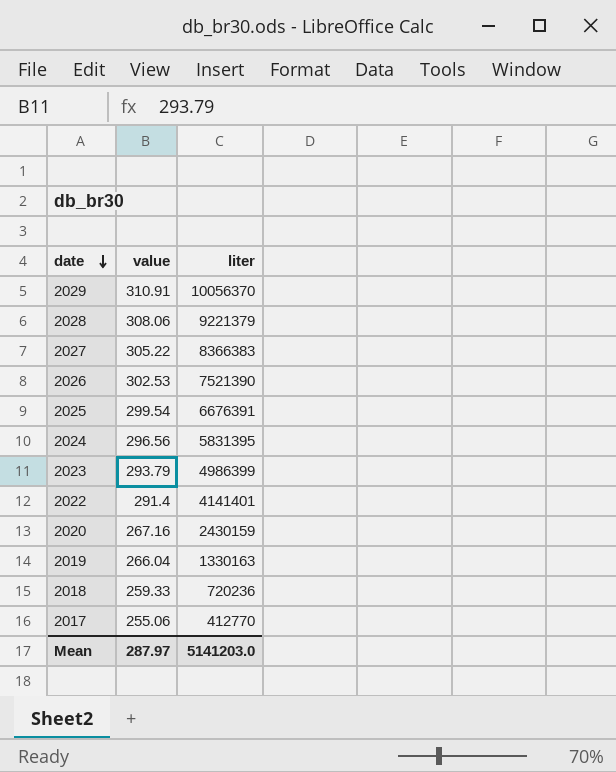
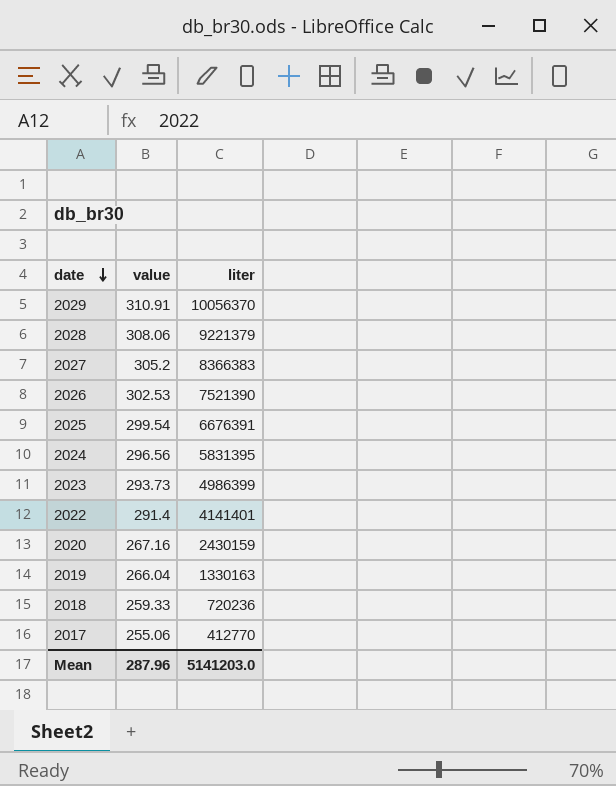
2027 | value: 305.22 -> 305.2
2023 | value: 293.79 -> 293.73
Mean | value: 287.97 -> 287.96

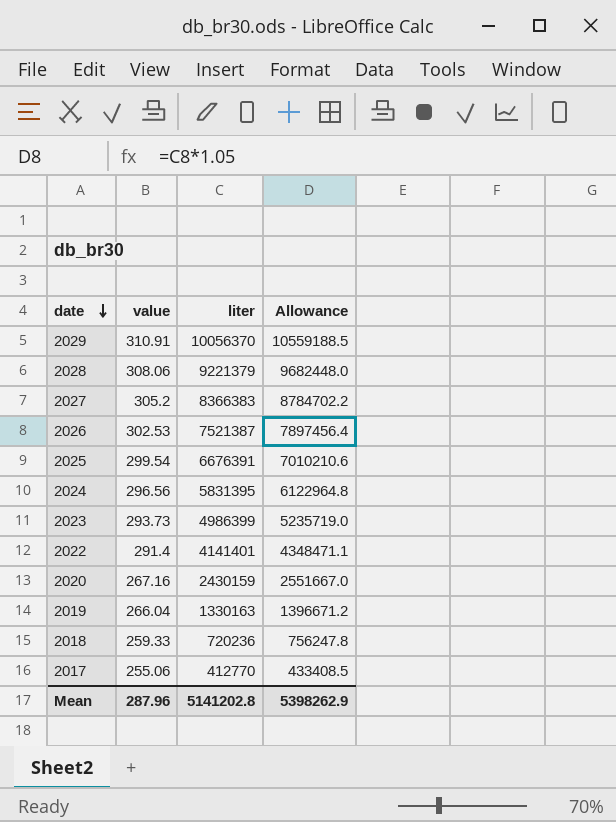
column Allowance | formula: none -> [liter] * 1.05
2026 | liter: 7521390 -> 7521387
Mean | liter: 5141203.0 -> 5141202.8

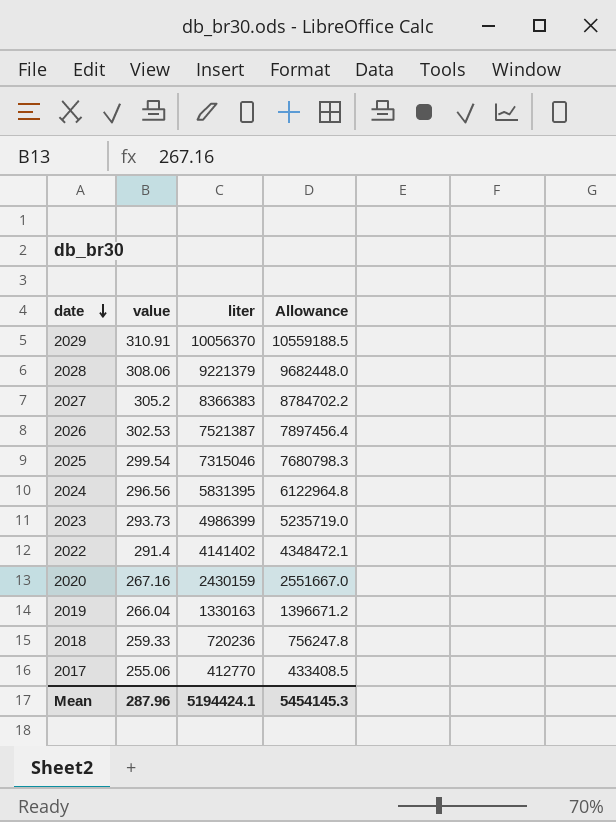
2025 | liter: 6676391 -> 7315046
2025 | Allowance: 7010210.6 -> 7680798.3
2022 | liter: 4141401 -> 4141402
2022 | Allowance: 4348471.1 -> 4348472.1
Mean | liter: 5141202.8 -> 5194424.1
Mean | Allowance: 5398262.9 -> 5454145.3

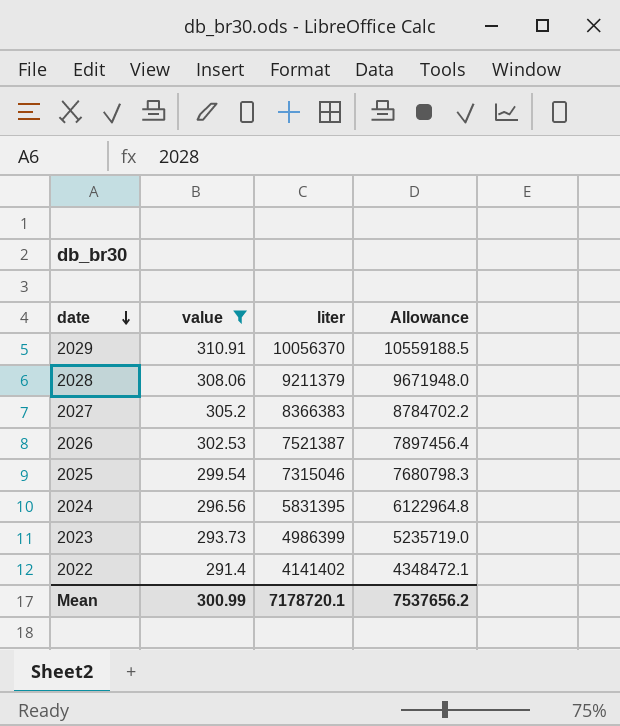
filter: none -> value >= 291.4
2028 | liter: 9221379 -> 9211379
2028 | Allowance: 9682448.0 -> 9671948.0
Mean | value: 287.96 -> 300.99
Mean | liter: 5194424.1 -> 7178720.1
Mean | Allowance: 5454145.3 -> 7537656.2

